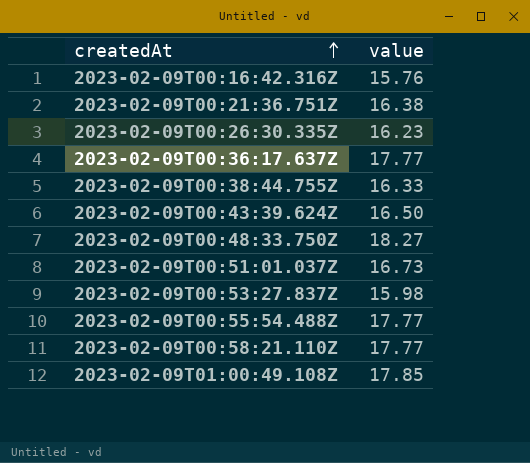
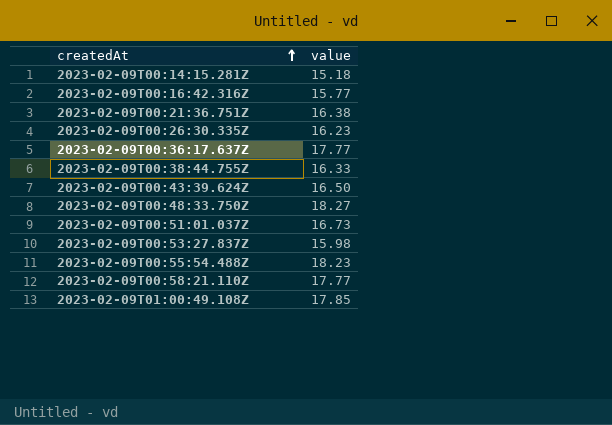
row 2023-02-09T00:14:15.281Z: none -> 15.18
2023-02-09T00:16:42.316Z | value: 15.76 -> 15.77
2023-02-09T00:55:54.488Z | value: 17.77 -> 18.23

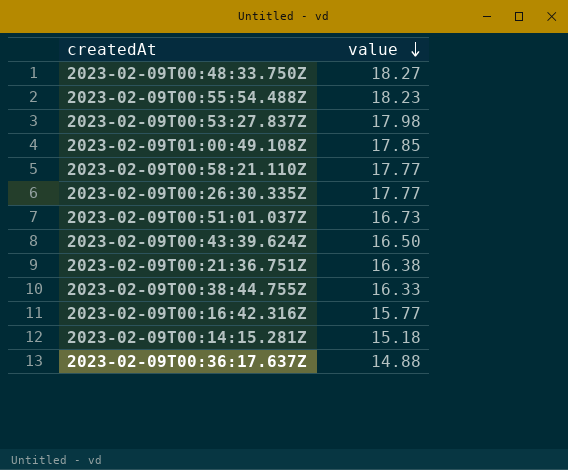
row order: createdAt ascending -> value descending
2023-02-09T00:53:27.837Z | value: 15.98 -> 17.98
2023-02-09T00:26:30.335Z | value: 16.23 -> 17.77
2023-02-09T00:36:17.637Z | value: 17.77 -> 14.88

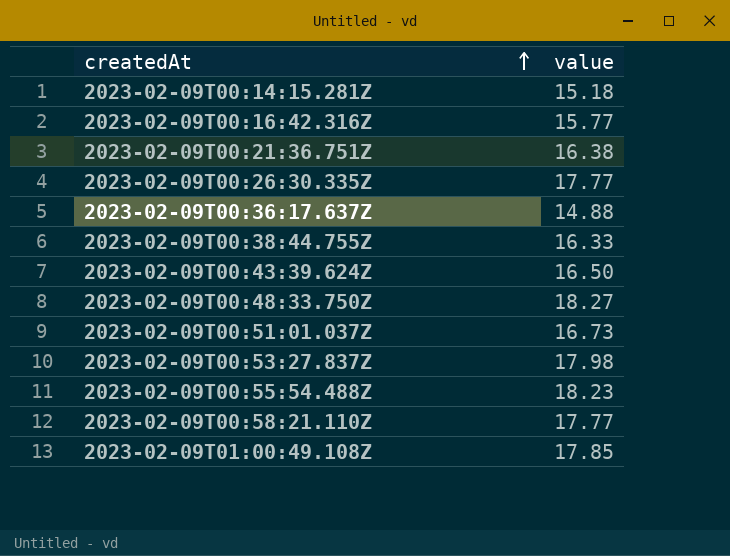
row order: value descending -> createdAt ascending

